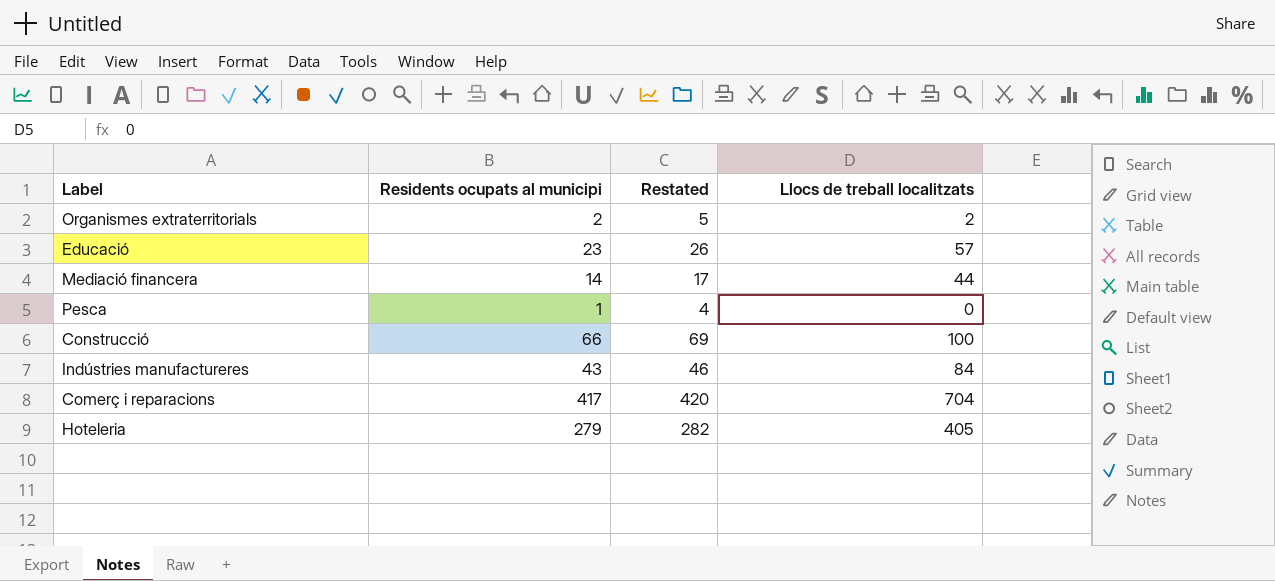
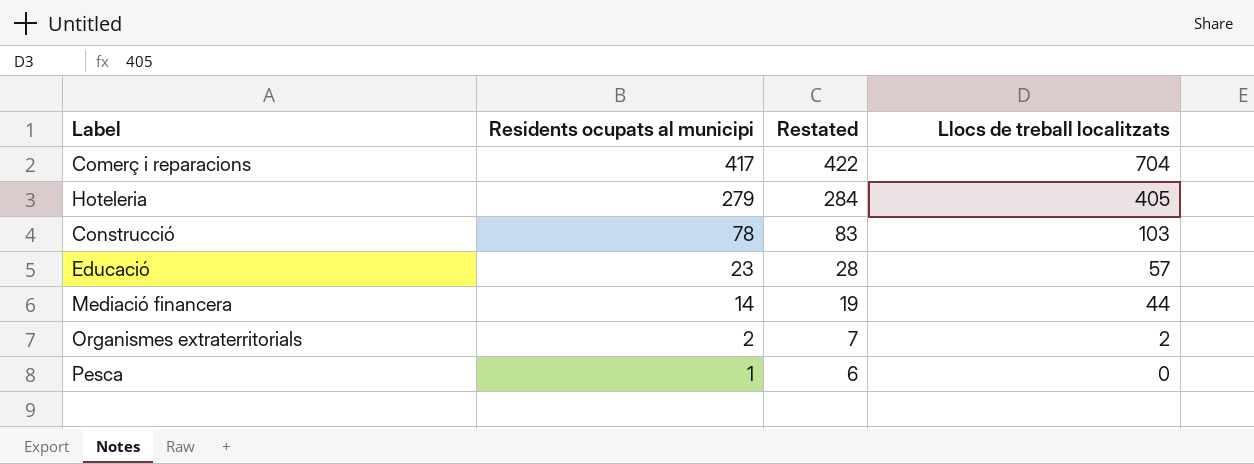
row order: none -> Residents ocupats al municipi descending
column Restated | formula: [Residents ocupats al municipi] + 3 -> [Residents ocupats al municipi] + 5
row Indústries manufactureres: 43 | 46 | 84 -> none
Construcció | Residents ocupats al municipi: 66 -> 78
Construcció | Llocs de treball localitzats: 100 -> 103

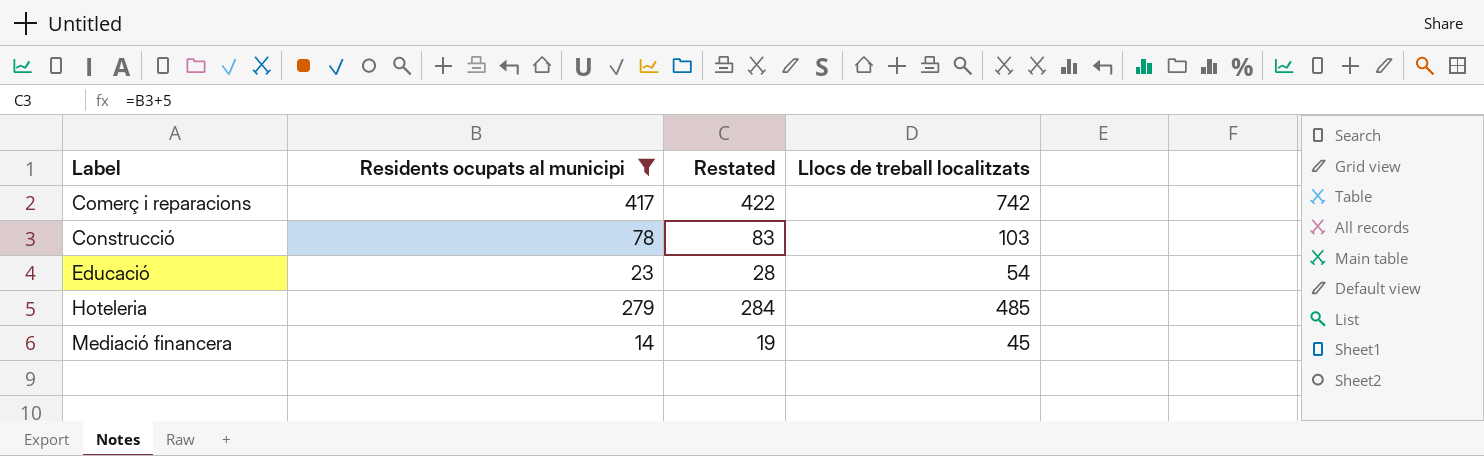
filter: none -> Residents ocupats al municipi >= 14
row order: Residents ocupats al municipi descending -> Label ascending
Comerç i reparacions | Llocs de treball localitzats: 704 -> 742
Educació | Llocs de treball localitzats: 57 -> 54
Hoteleria | Llocs de treball localitzats: 405 -> 485
Mediació financera | Llocs de treball localitzats: 44 -> 45

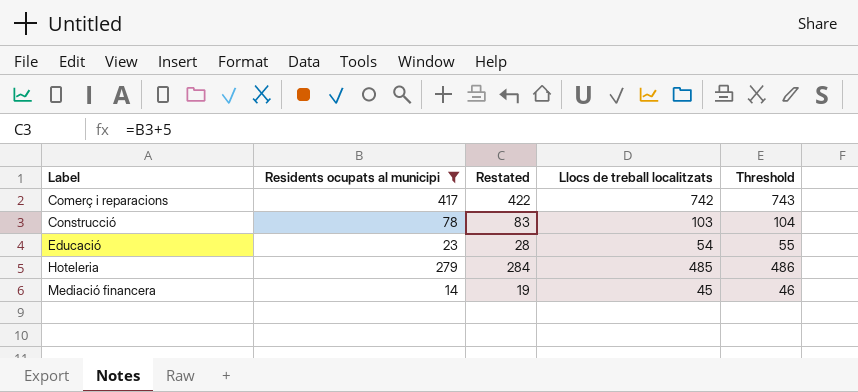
column Threshold | formula: none -> [Llocs de treball localitzats] + 1

